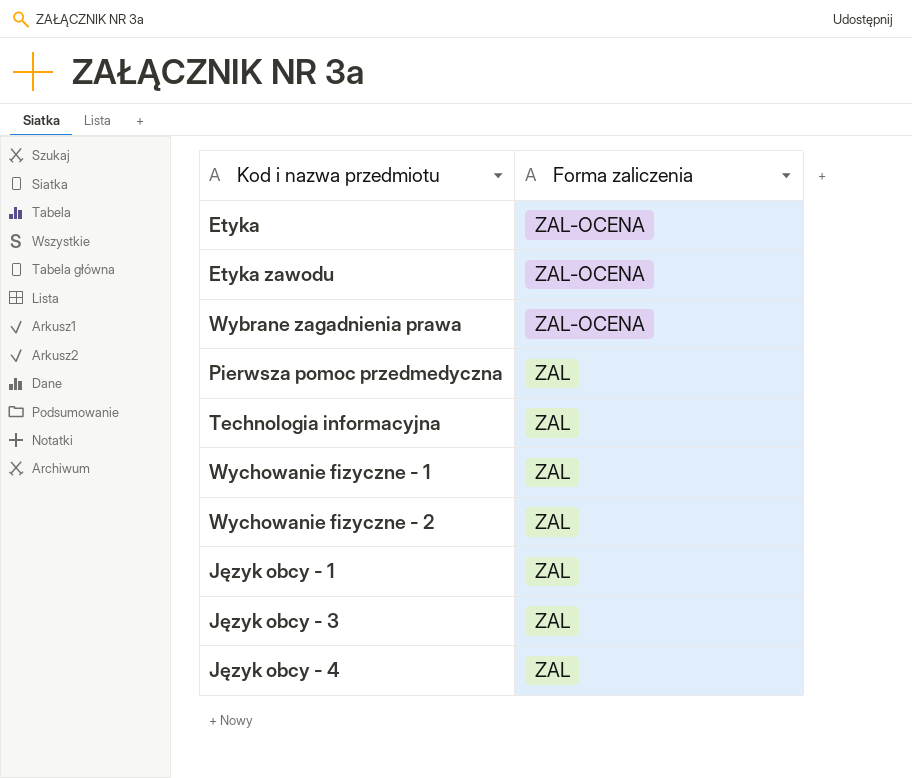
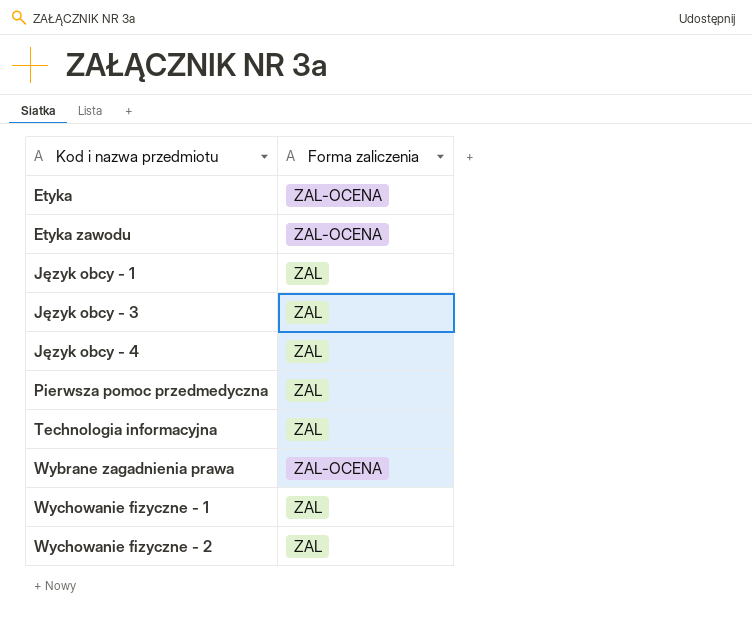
row order: Forma zaliczenia descending -> Kod i nazwa przedmiotu ascending

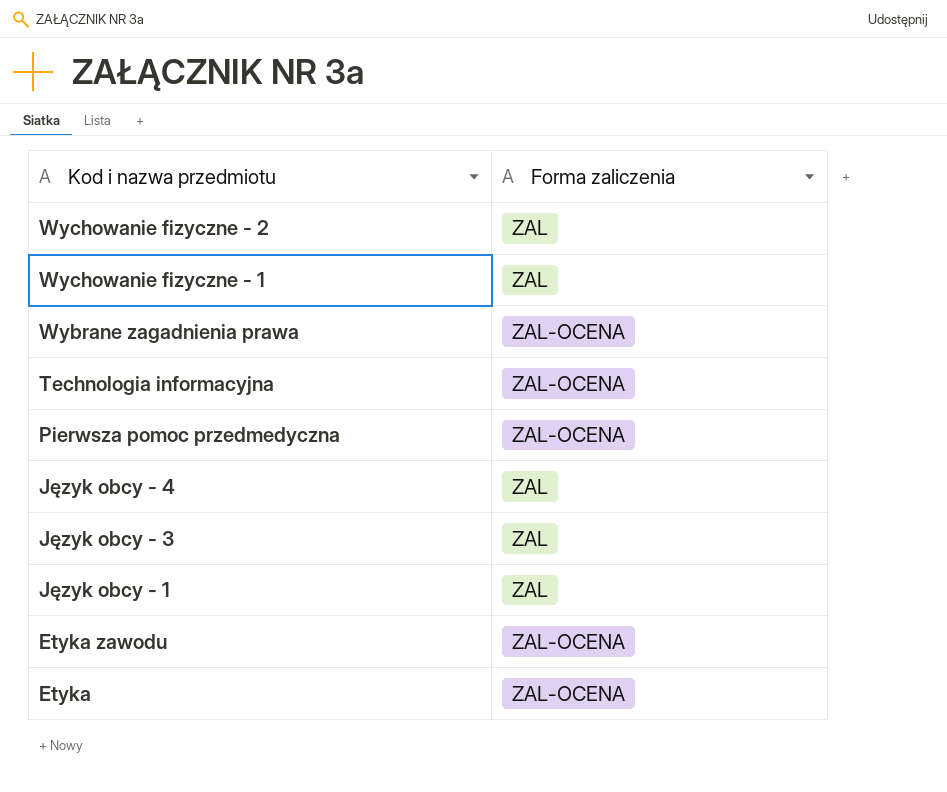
row order: Kod i nazwa przedmiotu ascending -> Kod i nazwa przedmiotu descending
Technologia informacyjna | Forma zaliczenia: ZAL -> ZAL-OCENA
Pierwsza pomoc przedmedyczna | Forma zaliczenia: ZAL -> ZAL-OCENA

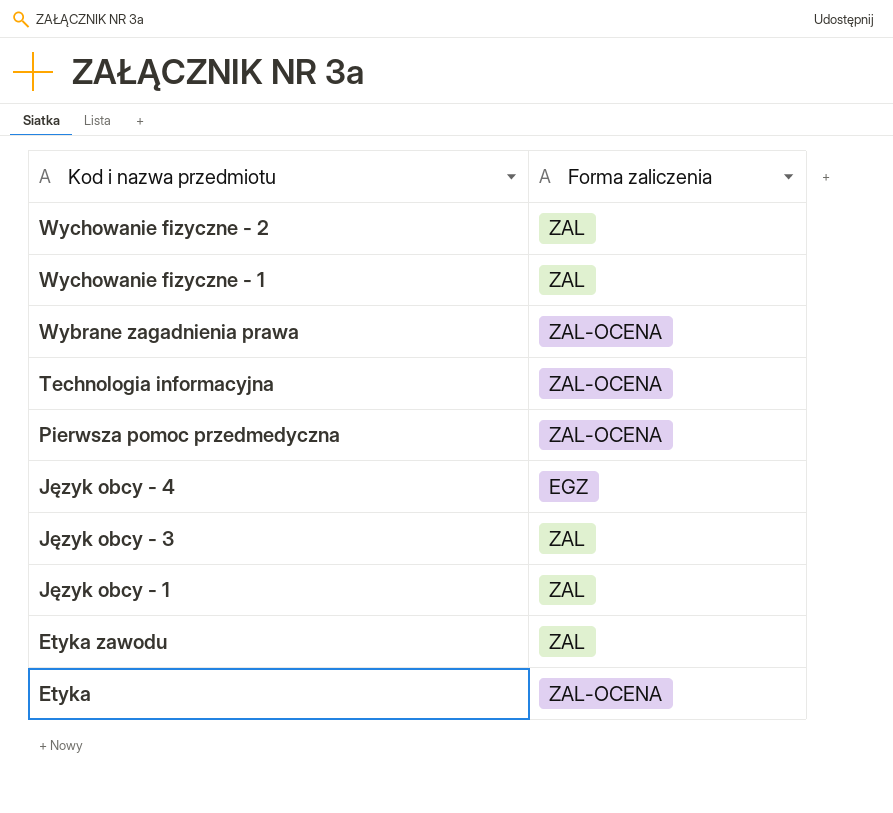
Język obcy - 4 | Forma zaliczenia: ZAL -> EGZ
Etyka zawodu | Forma zaliczenia: ZAL-OCENA -> ZAL

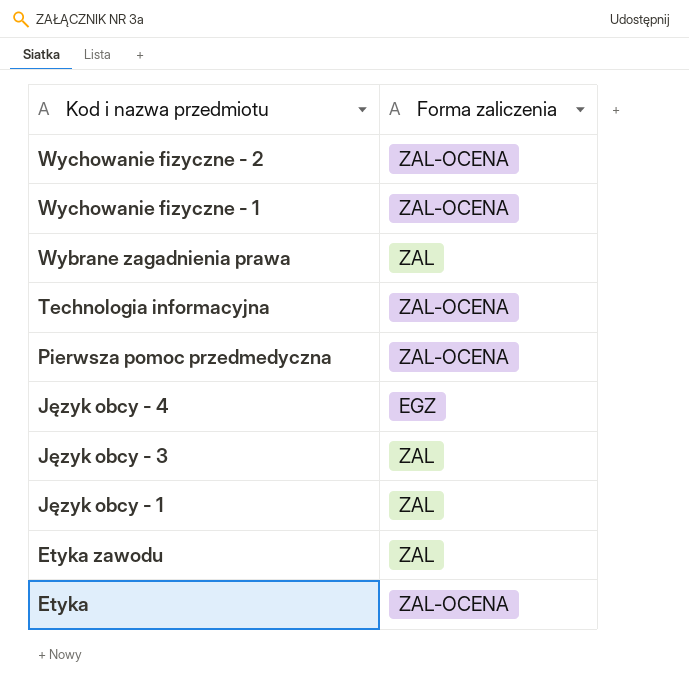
Wychowanie fizyczne - 2 | Forma zaliczenia: ZAL -> ZAL-OCENA
Wychowanie fizyczne - 1 | Forma zaliczenia: ZAL -> ZAL-OCENA
Wybrane zagadnienia prawa | Forma zaliczenia: ZAL-OCENA -> ZAL

